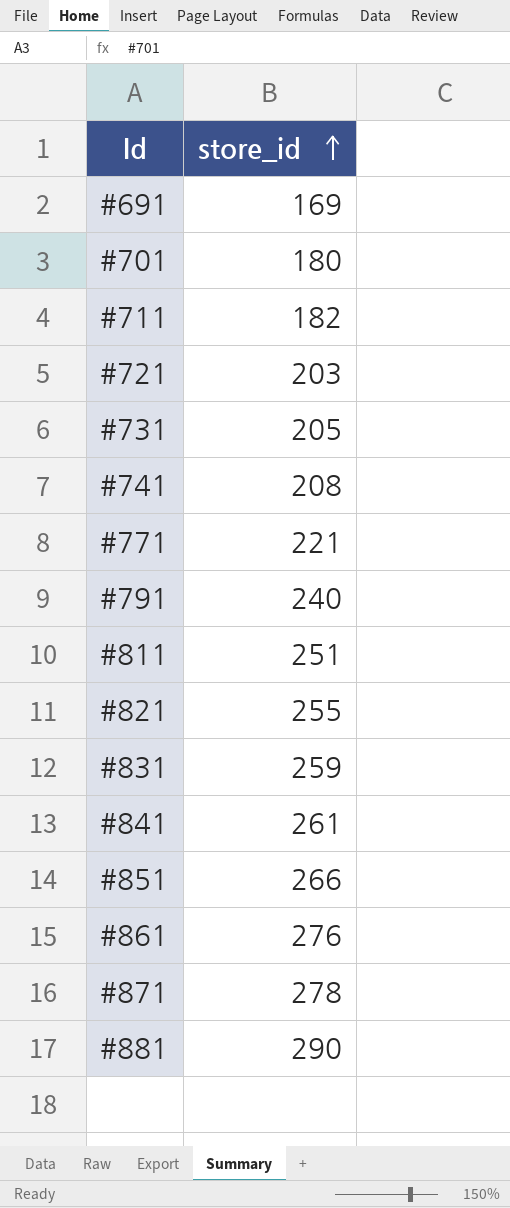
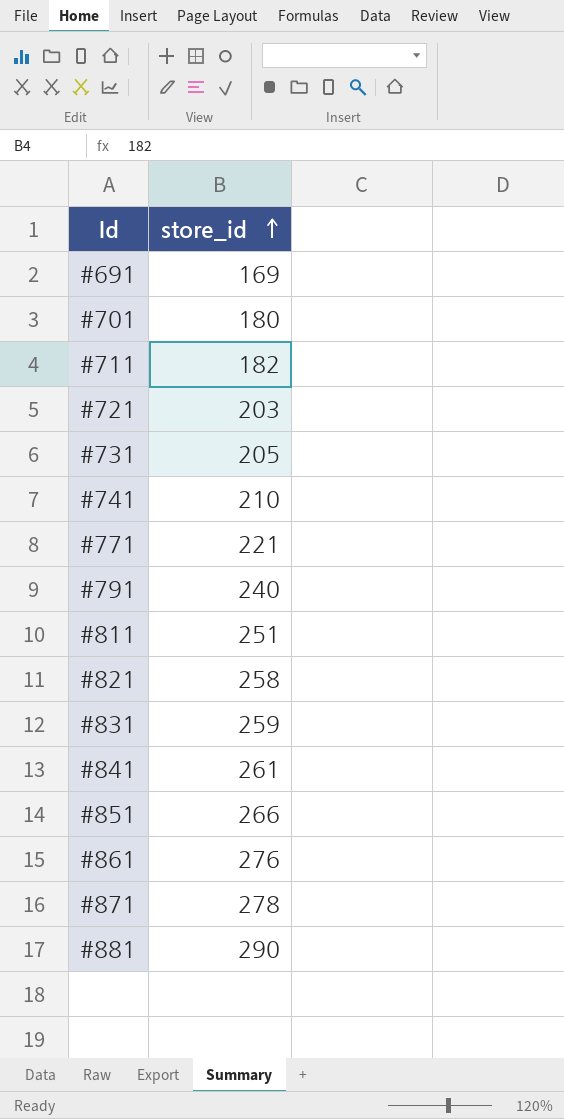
#741 | store_id: 208 -> 210
#821 | store_id: 255 -> 258

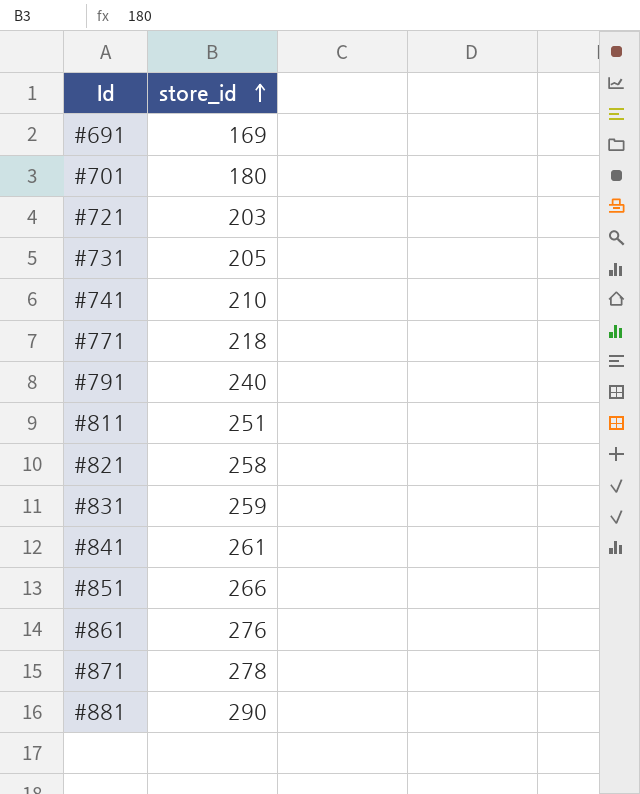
row #711: 182 -> none
#771 | store_id: 221 -> 218

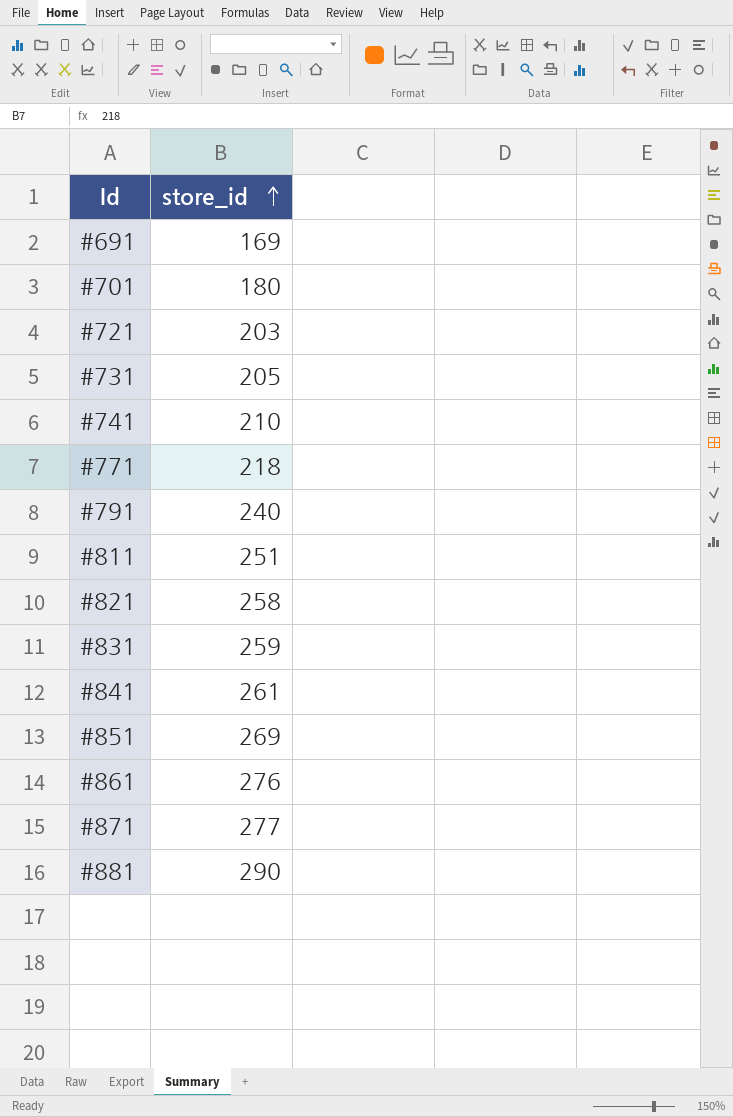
#851 | store_id: 266 -> 269
#871 | store_id: 278 -> 277

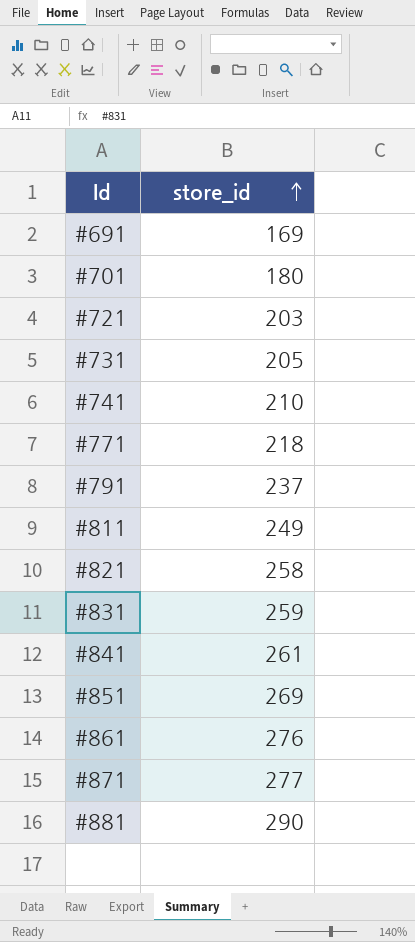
#791 | store_id: 240 -> 237
#811 | store_id: 251 -> 249

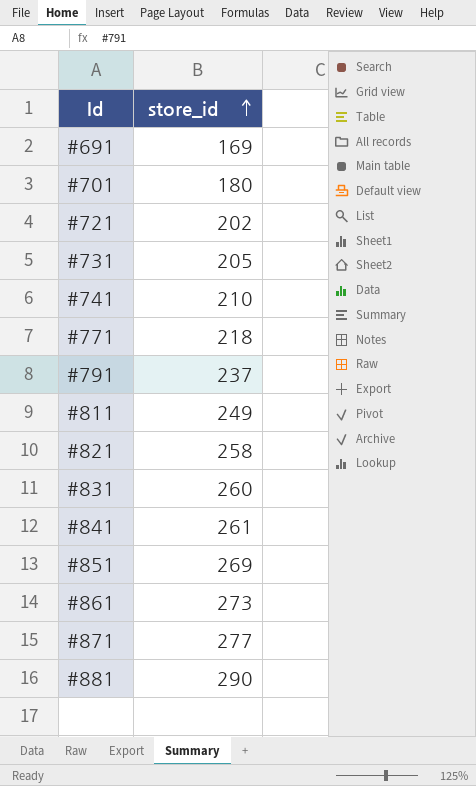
#721 | store_id: 203 -> 202
#831 | store_id: 259 -> 260
#861 | store_id: 276 -> 273

